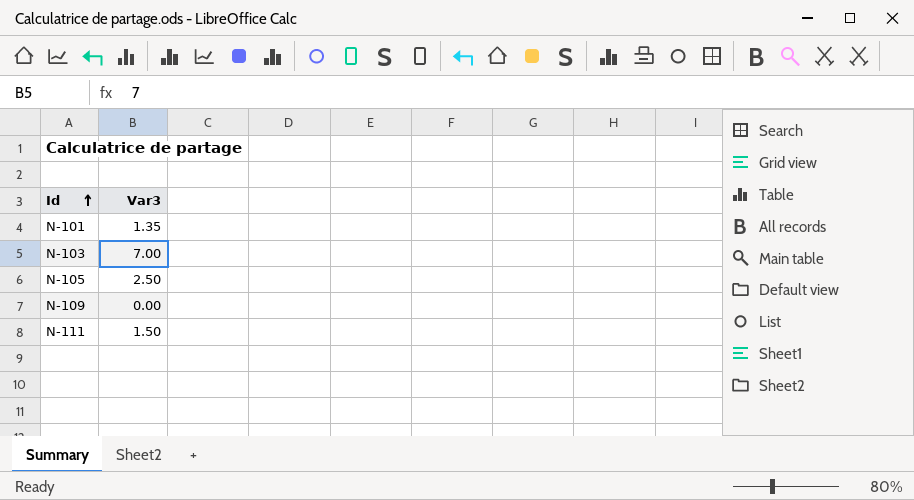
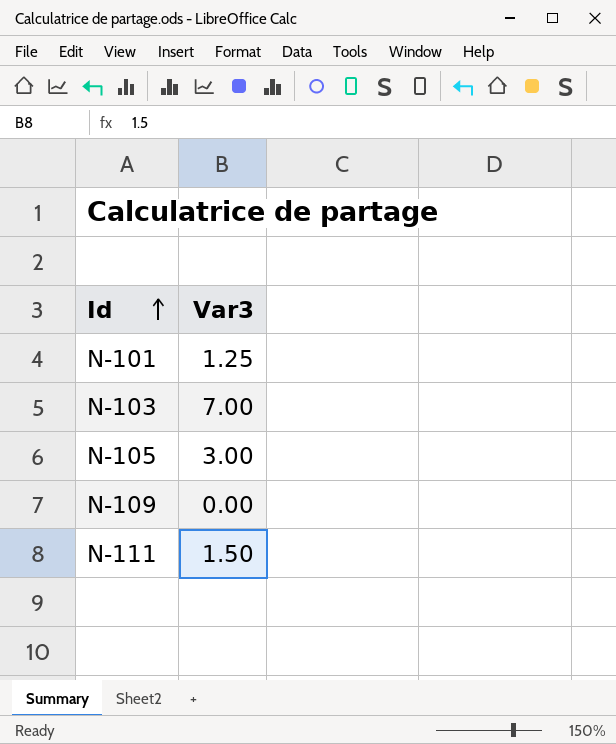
N-101 | Var3: 1.35 -> 1.25
N-105 | Var3: 2.50 -> 3.00

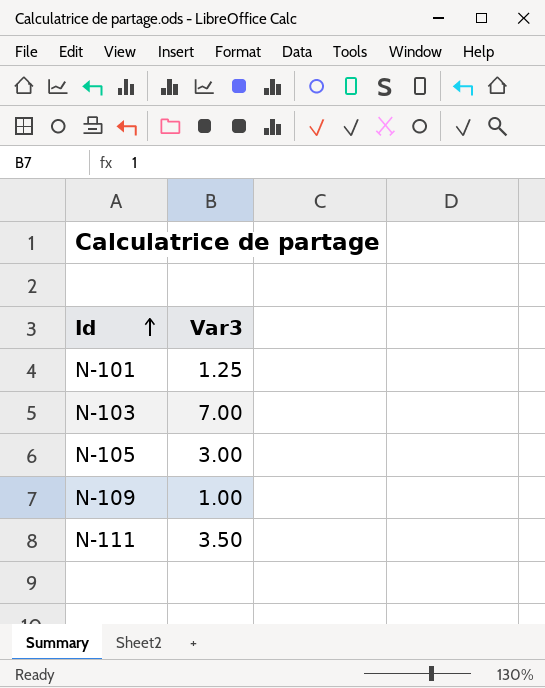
N-109 | Var3: 0.00 -> 1.00
N-111 | Var3: 1.50 -> 3.50

